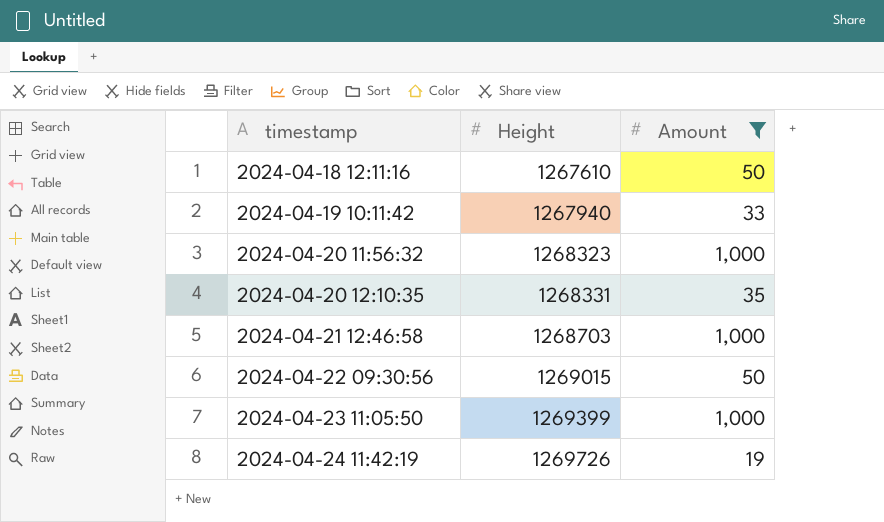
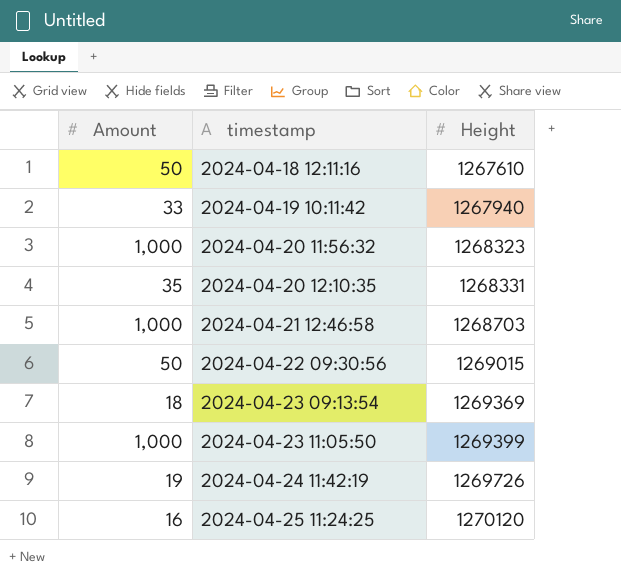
filter: Amount >= 19 -> none
column Amount | position: 3 -> 1

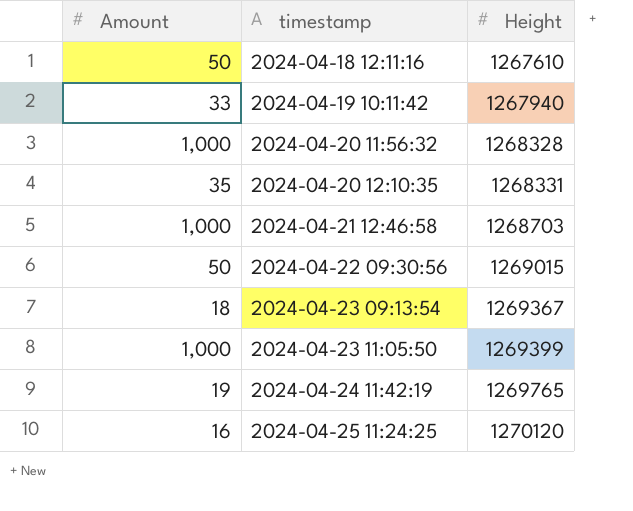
2024-04-20 11:56:32 | Height: 1268323 -> 1268328
2024-04-23 09:13:54 | Height: 1269369 -> 1269367
2024-04-24 11:42:19 | Height: 1269726 -> 1269765

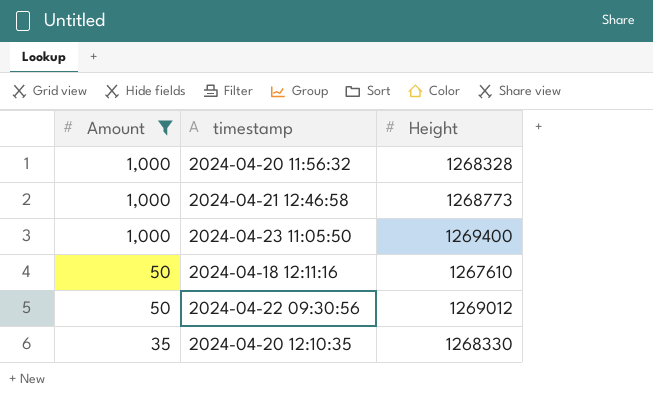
filter: none -> Amount >= 35
row order: timestamp ascending -> Amount descending
2024-04-21 12:46:58 | Height: 1268703 -> 1268773
2024-04-23 11:05:50 | Height: 1269399 -> 1269400
2024-04-22 09:30:56 | Height: 1269015 -> 1269012
2024-04-20 12:10:35 | Height: 1268331 -> 1268330

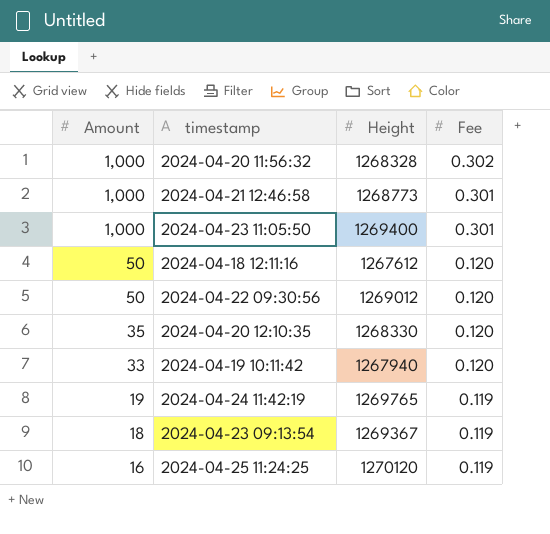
filter: Amount >= 35 -> none
column Fee | position: none -> 4
2024-04-18 12:11:16 | Height: 1267610 -> 1267612

